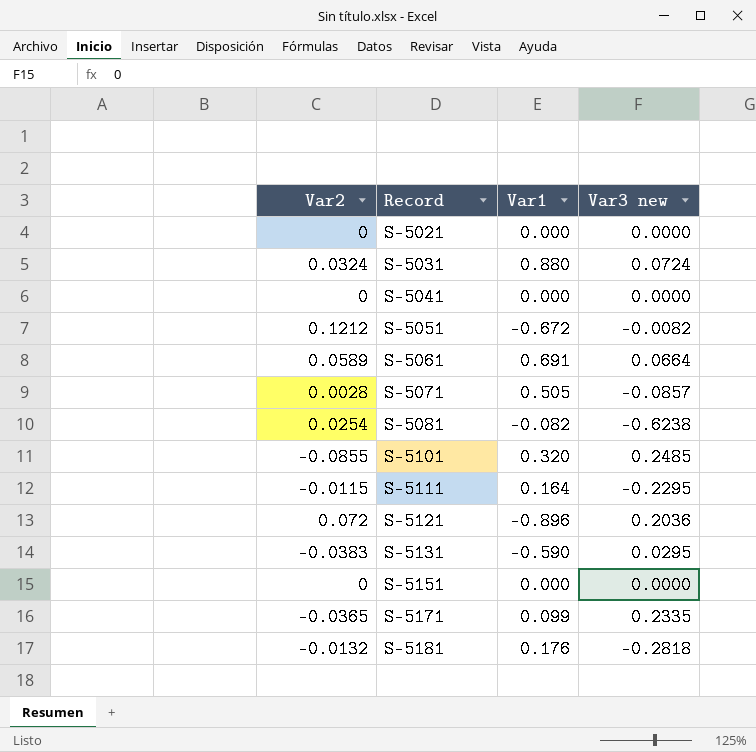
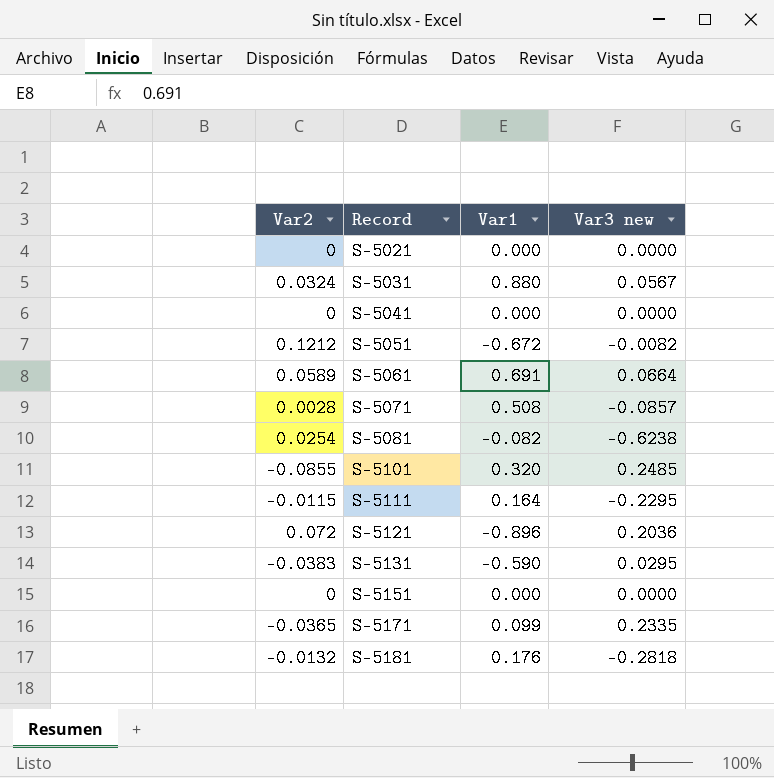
S-5031 | Var3 new: 0.0724 -> 0.0567
S-5071 | Var1: 0.505 -> 0.508

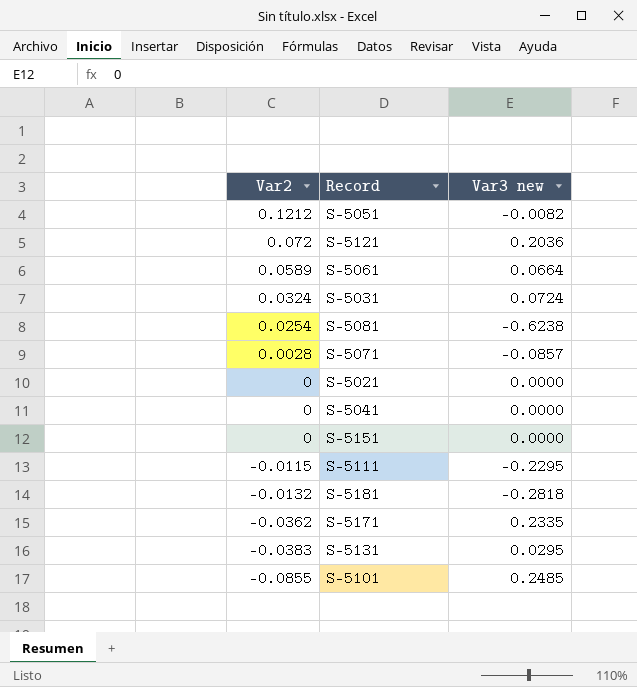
row order: Record ascending -> Var2 descending
column Var1 | position: 3 -> none
S-5031 | Var3 new: 0.0567 -> 0.0724
S-5171 | Var2: -0.0365 -> -0.0362

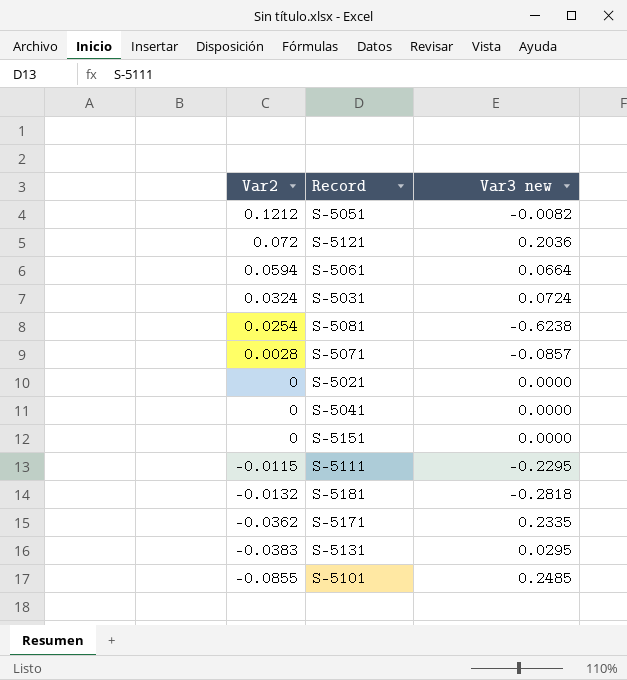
S-5061 | Var2: 0.0589 -> 0.0594

